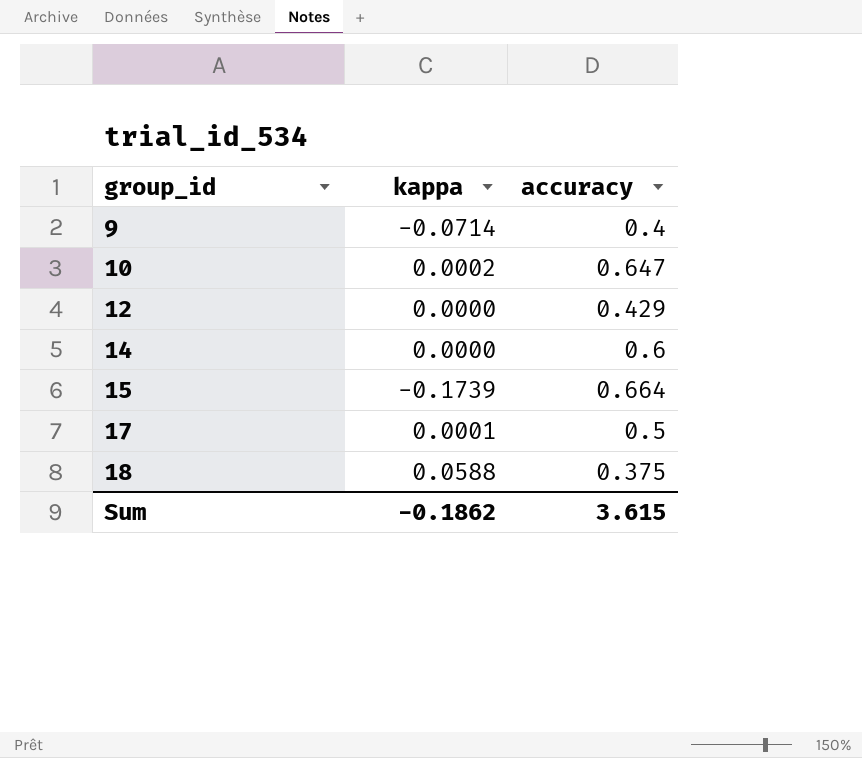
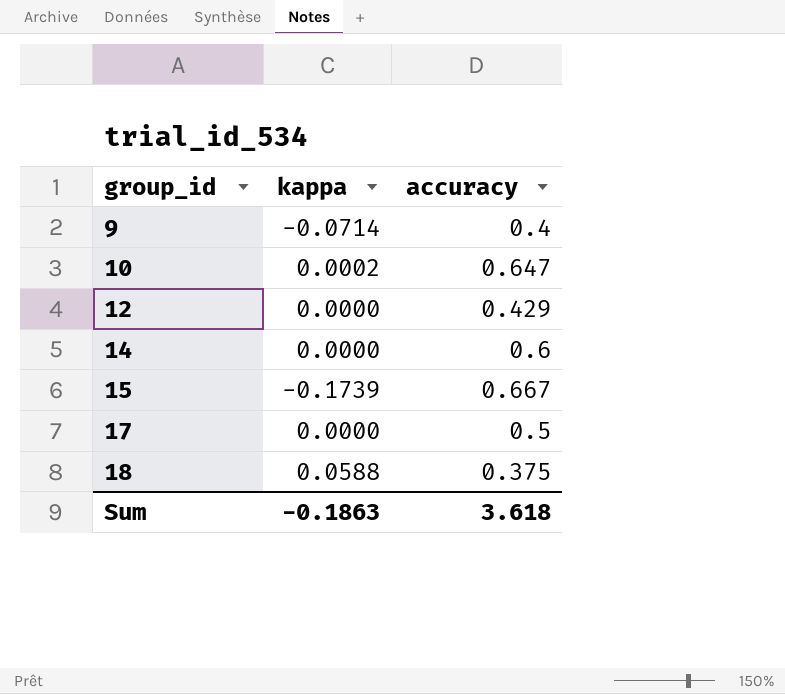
15 | accuracy: 0.664 -> 0.667
17 | kappa: 0.0001 -> 0.0000
Sum | kappa: -0.1862 -> -0.1863
Sum | accuracy: 3.615 -> 3.618

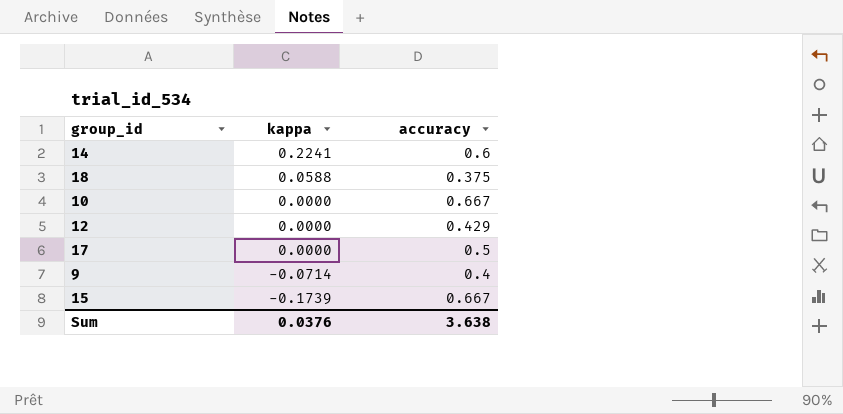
row order: group_id ascending -> kappa descending
14 | kappa: 0.0000 -> 0.2241
10 | kappa: 0.0002 -> 0.0000
10 | accuracy: 0.647 -> 0.667
Sum | kappa: -0.1863 -> 0.0376
Sum | accuracy: 3.618 -> 3.638

